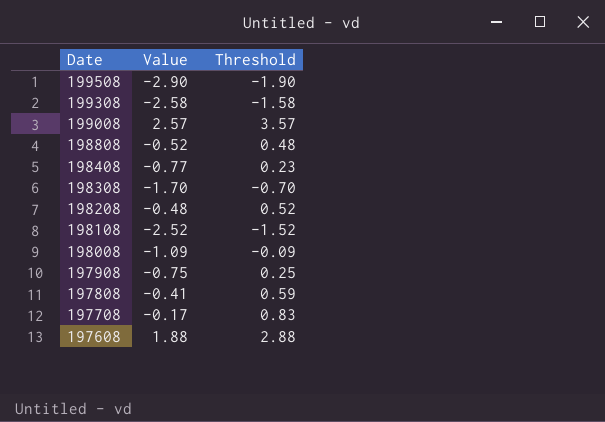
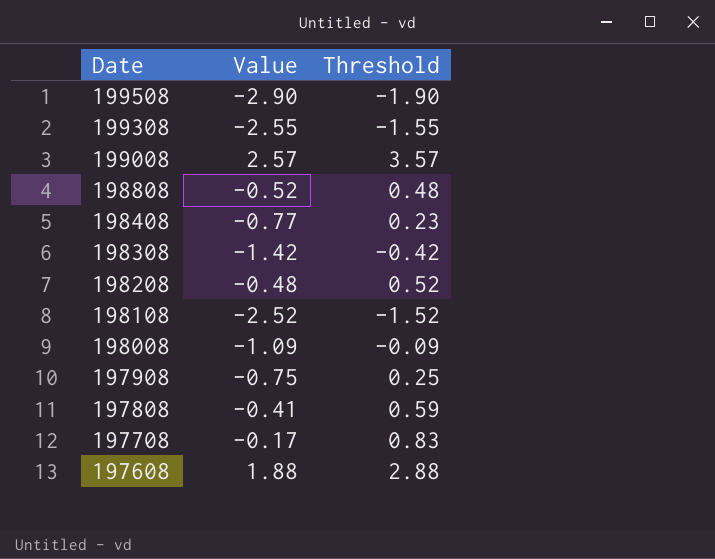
199308 | Value: -2.58 -> -2.55
199308 | Threshold: -1.58 -> -1.55
198308 | Value: -1.70 -> -1.42
198308 | Threshold: -0.70 -> -0.42

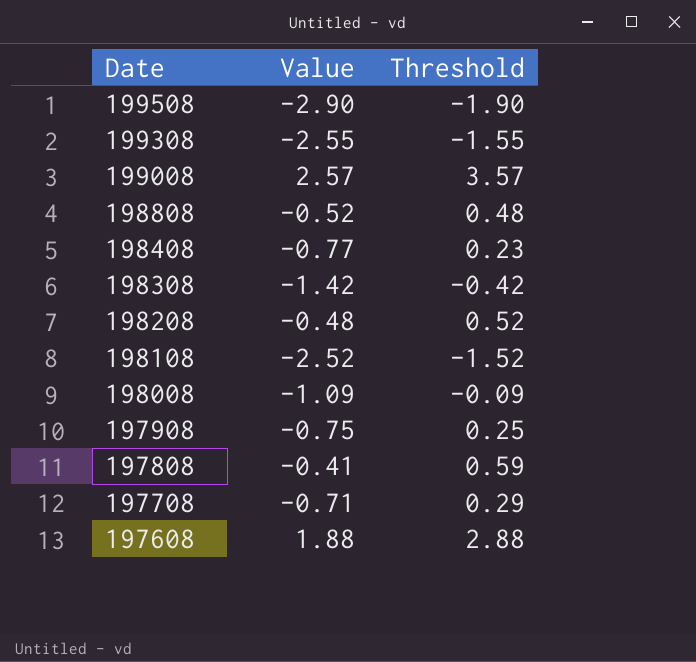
197708 | Value: -0.17 -> -0.71
197708 | Threshold: 0.83 -> 0.29

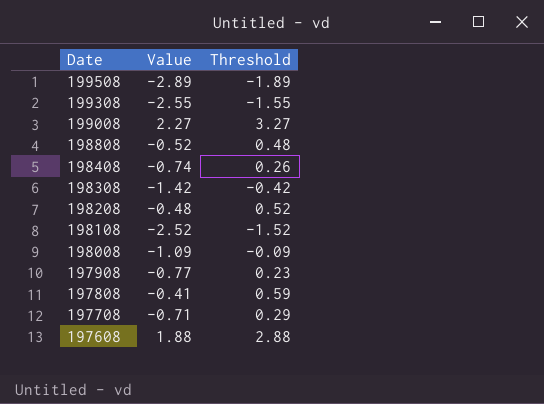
199508 | Value: -2.90 -> -2.89
199508 | Threshold: -1.90 -> -1.89
199008 | Value: 2.57 -> 2.27
199008 | Threshold: 3.57 -> 3.27
198408 | Value: -0.77 -> -0.74
198408 | Threshold: 0.23 -> 0.26
197908 | Value: -0.75 -> -0.77
197908 | Threshold: 0.25 -> 0.23

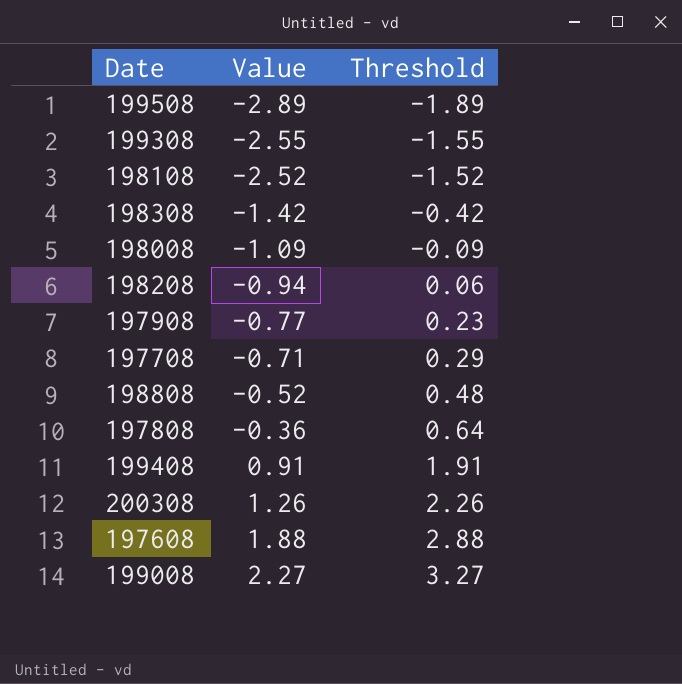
row order: Date descending -> Value ascending
row 198408: -0.74 | 0.26 -> none
198208 | Value: -0.48 -> -0.94
198208 | Threshold: 0.52 -> 0.06
197808 | Value: -0.41 -> -0.36
197808 | Threshold: 0.59 -> 0.64
row 199408: none -> 0.91 | 1.91
row 200308: none -> 1.26 | 2.26

